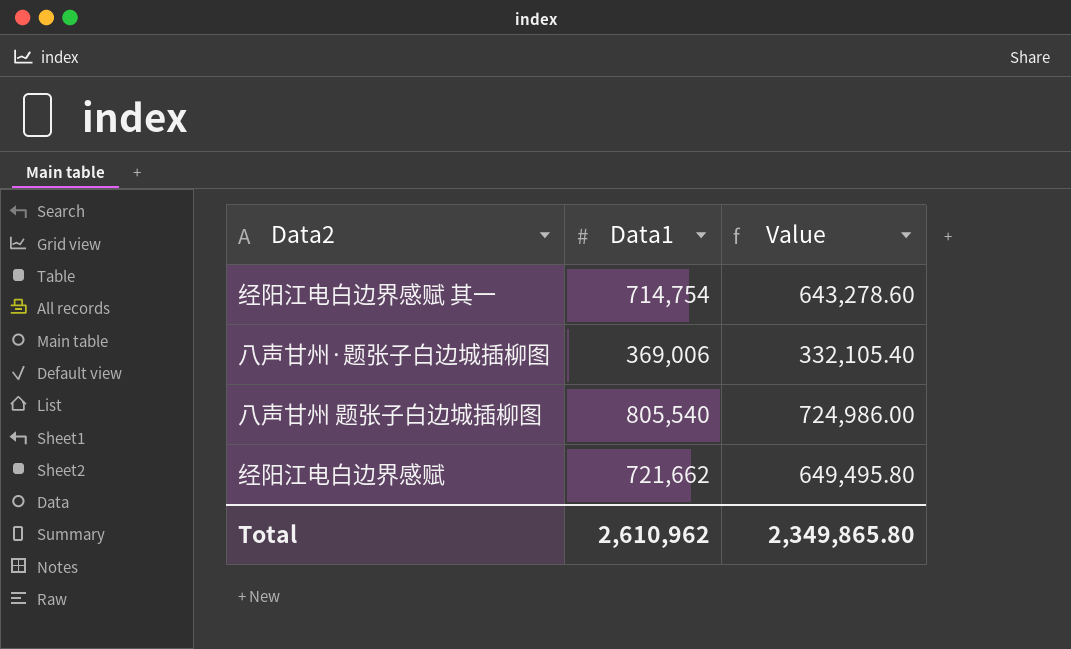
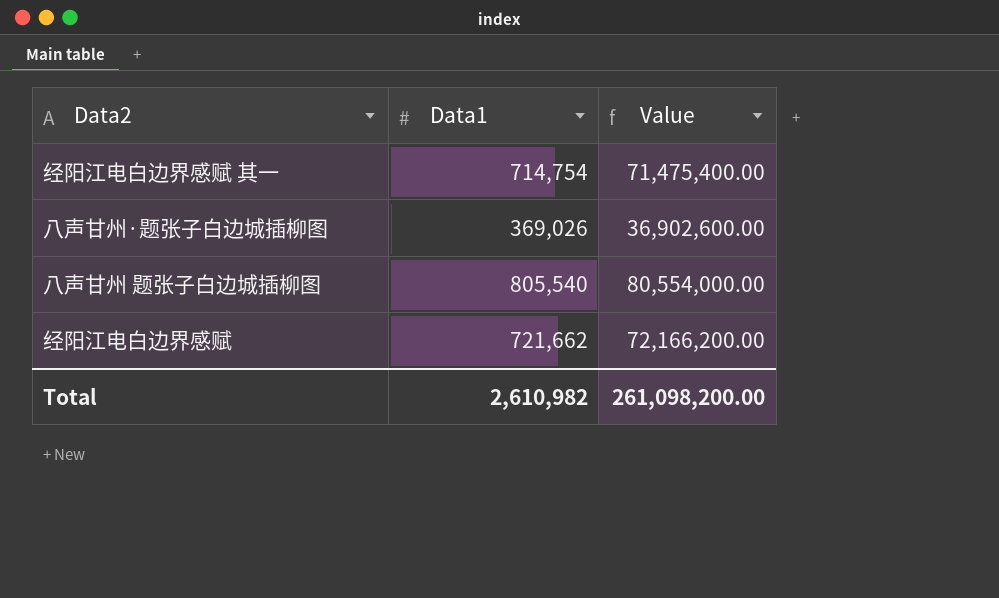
column Value | formula: [Data1] * 0.9 -> [Data1] * 100
八声甘州·题张子白边城插柳图 | Data1: 369,006 -> 369,026
Total | Data1: 2,610,962 -> 2,610,982
Total | Value: 2,349,865.80 -> 261,098,200.00

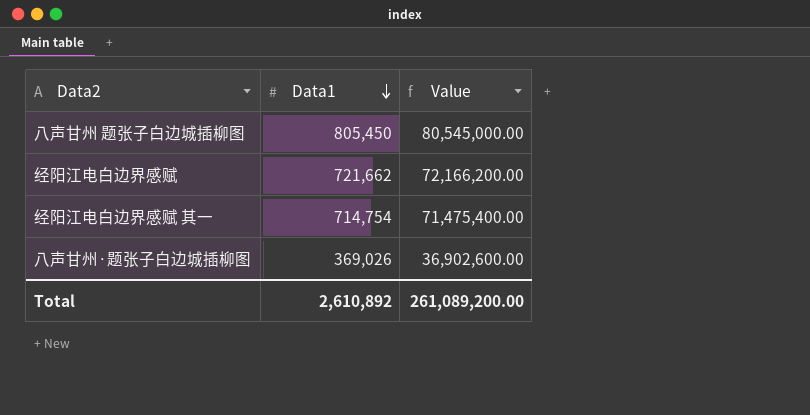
row order: none -> Data1 descending
八声甘州 题张子白边城插柳图 | Data1: 805,540 -> 805,450
八声甘州 题张子白边城插柳图 | Value: 80,554,000.00 -> 80,545,000.00
Total | Data1: 2,610,982 -> 2,610,892
Total | Value: 261,098,200.00 -> 261,089,200.00

